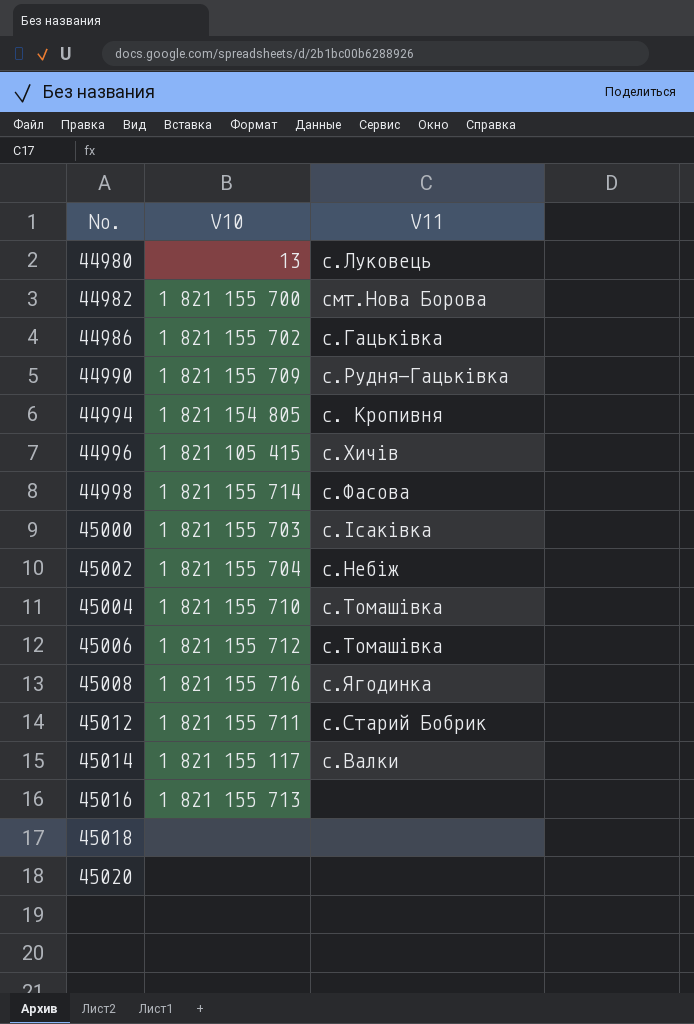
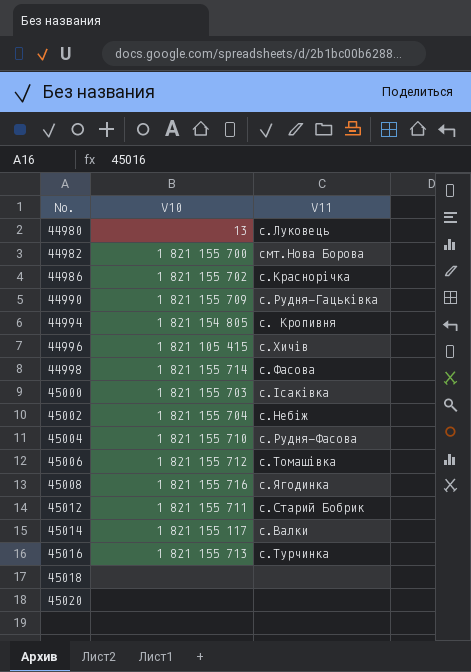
44986 | V11: с.Гацьківка -> с.Краснорічка
45004 | V11: с.Томашівка -> с.Рудня-Фасова
45016 | V11: none -> с.Турчинка

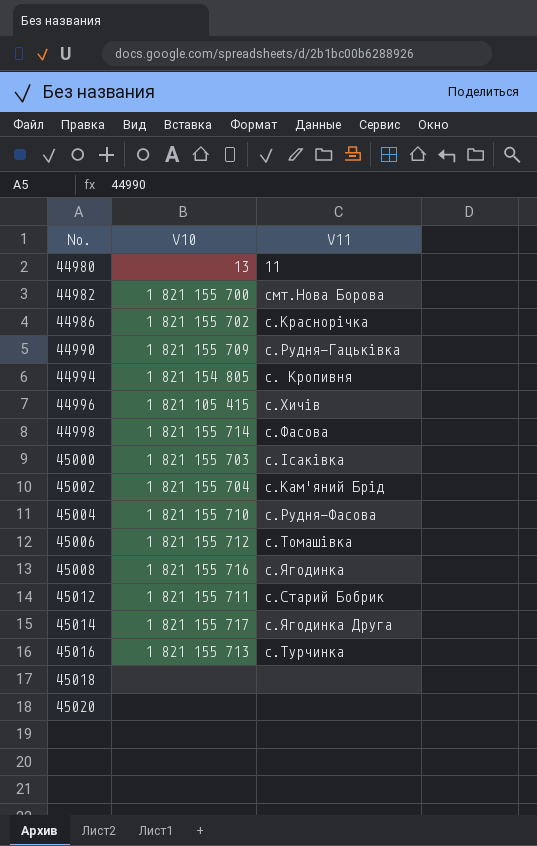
44980 | V11: с.Луковець -> 11
45002 | V11: с.Небіж -> с.Кам'яний Брід
45014 | V10: 1 821 155 117 -> 1 821 155 717
45014 | V11: с.Валки -> с.Ягодинка Друга

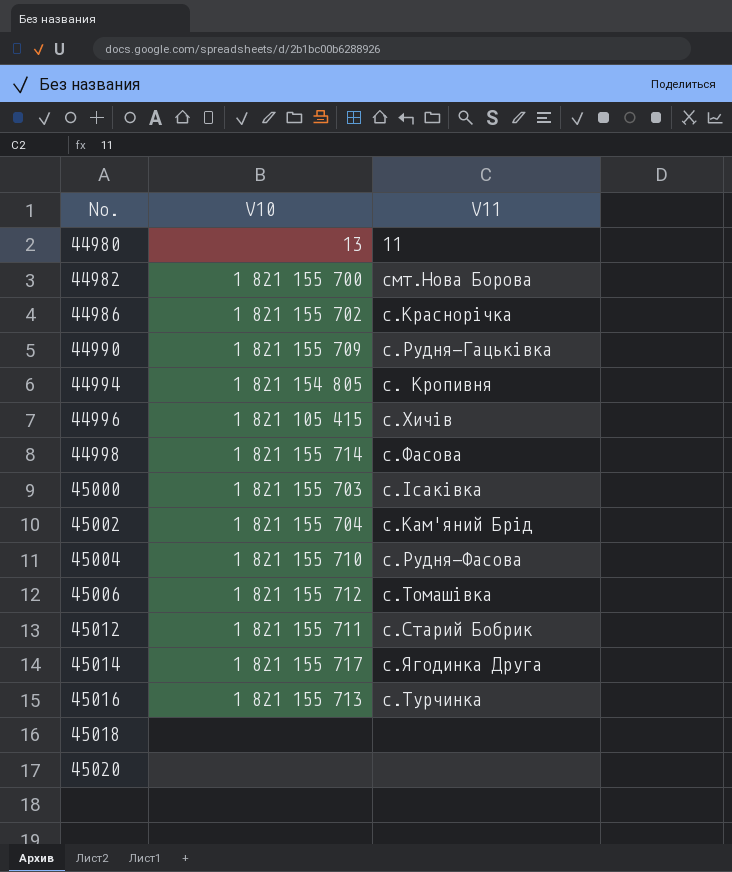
row 45008: 1 821 155 716 | с.Ягодинка -> none

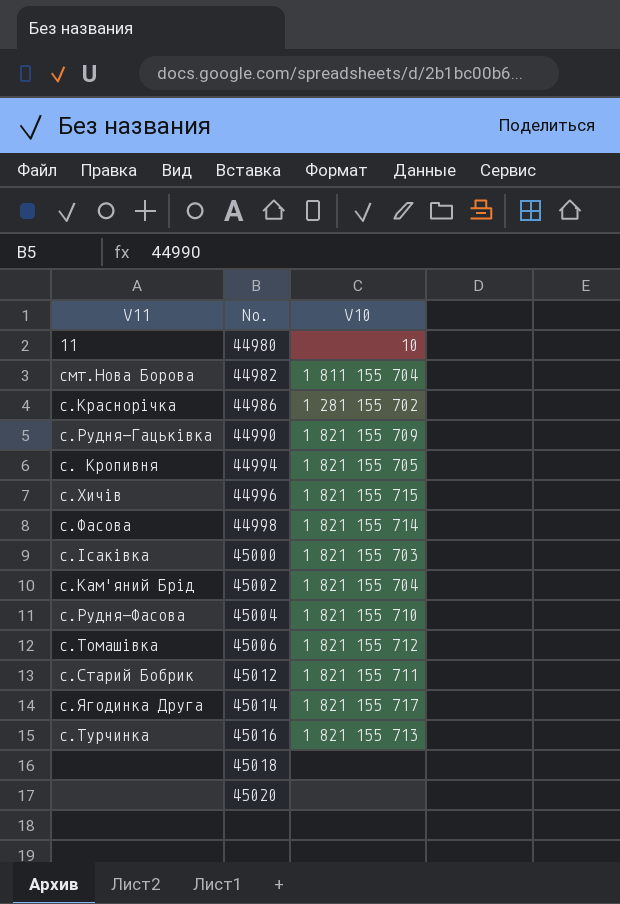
column V11 | position: 3 -> 1
44980 | V10: 13 -> 10
44982 | V10: 1 821 155 700 -> 1 811 155 704
44986 | V10: 1 821 155 702 -> 1 281 155 702
44994 | V10: 1 821 154 805 -> 1 821 155 705
44996 | V10: 1 821 105 415 -> 1 821 155 715

